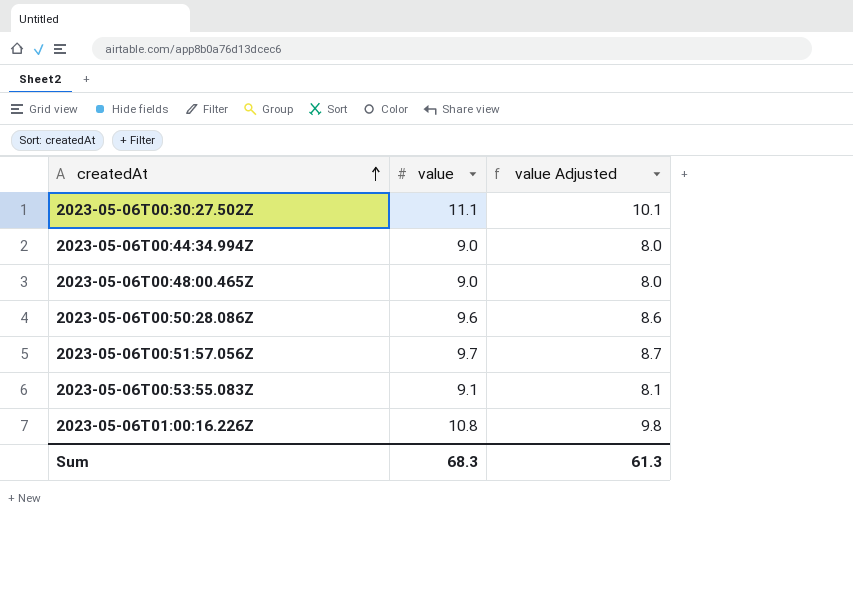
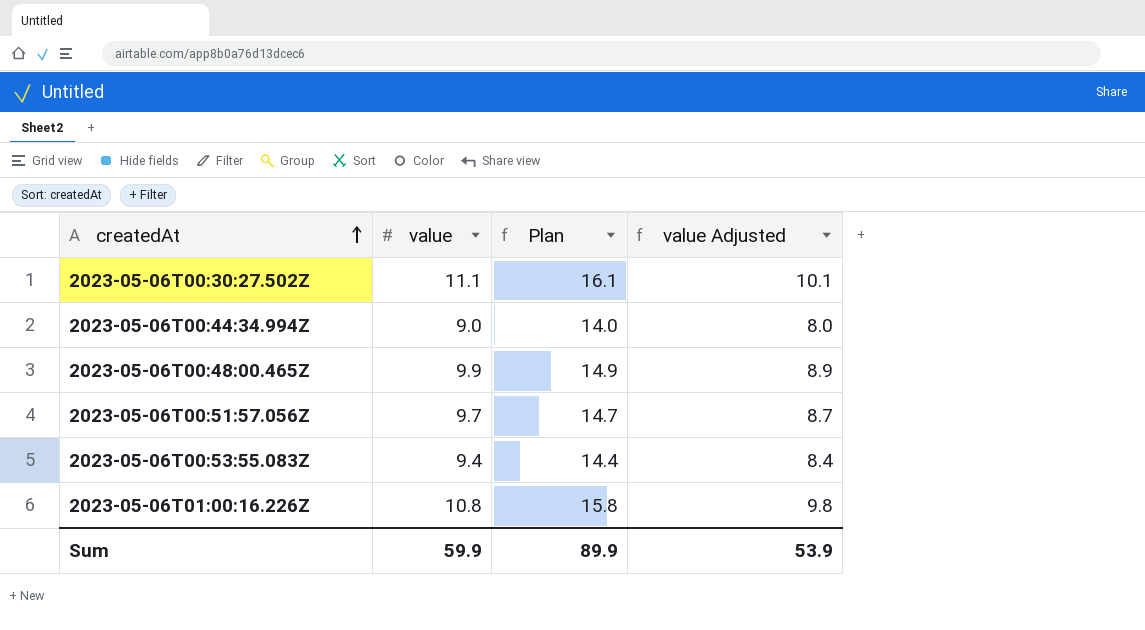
column Plan | formula: none -> [value] + 5
row 2023-05-06T00:50:28.086Z: 9.6 | 8.6 -> none
2023-05-06T00:48:00.465Z | value: 9.0 -> 9.9
2023-05-06T00:48:00.465Z | value Adjusted: 8.0 -> 8.9
2023-05-06T00:53:55.083Z | value: 9.1 -> 9.4
2023-05-06T00:53:55.083Z | value Adjusted: 8.1 -> 8.4
Sum | value: 68.3 -> 59.9
Sum | value Adjusted: 61.3 -> 53.9

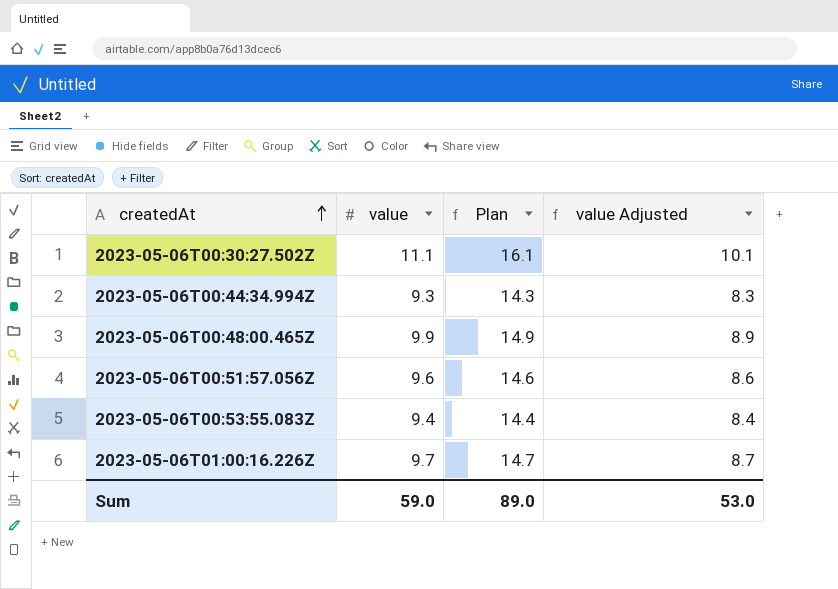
2023-05-06T00:44:34.994Z | value: 9.0 -> 9.3
2023-05-06T00:44:34.994Z | Plan: 14.0 -> 14.3
2023-05-06T00:44:34.994Z | value Adjusted: 8.0 -> 8.3
2023-05-06T00:51:57.056Z | value: 9.7 -> 9.6
2023-05-06T00:51:57.056Z | Plan: 14.7 -> 14.6
2023-05-06T00:51:57.056Z | value Adjusted: 8.7 -> 8.6
2023-05-06T01:00:16.226Z | value: 10.8 -> 9.7
2023-05-06T01:00:16.226Z | Plan: 15.8 -> 14.7
2023-05-06T01:00:16.226Z | value Adjusted: 9.8 -> 8.7
Sum | value: 59.9 -> 59.0
Sum | Plan: 89.9 -> 89.0
Sum | value Adjusted: 53.9 -> 53.0

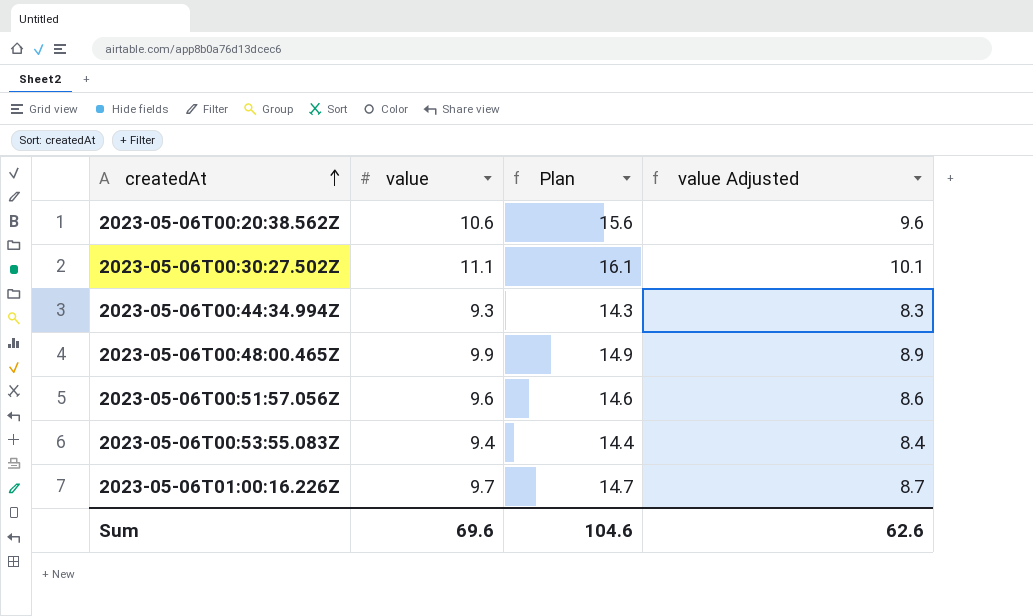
row 2023-05-06T00:20:38.562Z: none -> 10.6 | 15.6 | 9.6
Sum | value: 59.0 -> 69.6
Sum | Plan: 89.0 -> 104.6
Sum | value Adjusted: 53.0 -> 62.6

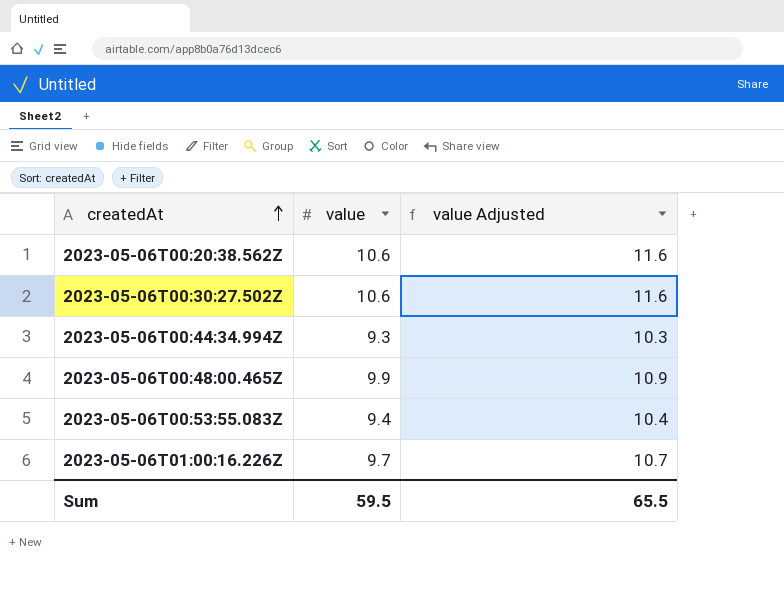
column Plan | formula: [value] + 5 -> none
column value Adjusted | formula: [value] - 1 -> [value] + 1
row 2023-05-06T00:51:57.056Z: 9.6 | 14.6 | 8.6 -> none
2023-05-06T00:30:27.502Z | value: 11.1 -> 10.6
Sum | value: 69.6 -> 59.5
Sum | value Adjusted: 62.6 -> 65.5

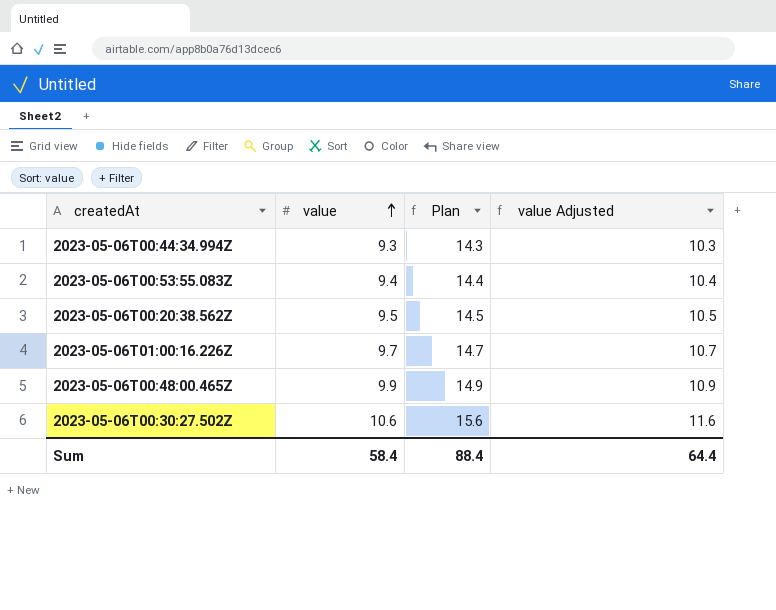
row order: createdAt ascending -> value ascending
column Plan | formula: none -> [value] + 5
2023-05-06T00:20:38.562Z | value: 10.6 -> 9.5
2023-05-06T00:20:38.562Z | value Adjusted: 11.6 -> 10.5
Sum | value: 59.5 -> 58.4
Sum | value Adjusted: 65.5 -> 64.4

